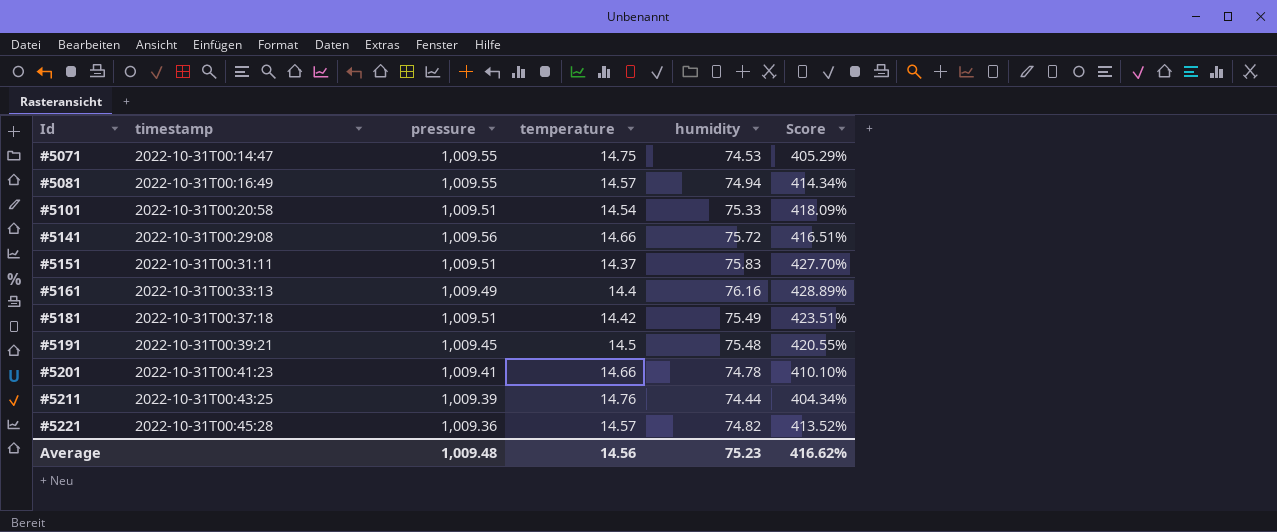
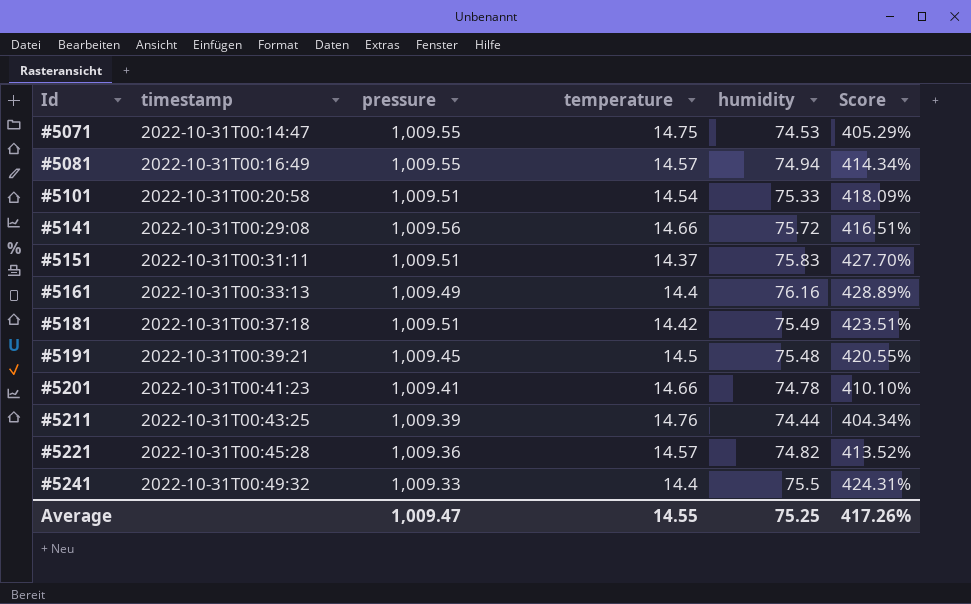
row #5241: none -> 2022-10-31T00:49:32 | 1,009.33 | 14.4 | 75.5 | 424.31%
Average | pressure: 1,009.48 -> 1,009.47
Average | temperature: 14.56 -> 14.55
Average | humidity: 75.23 -> 75.25
Average | Score: 416.62% -> 417.26%

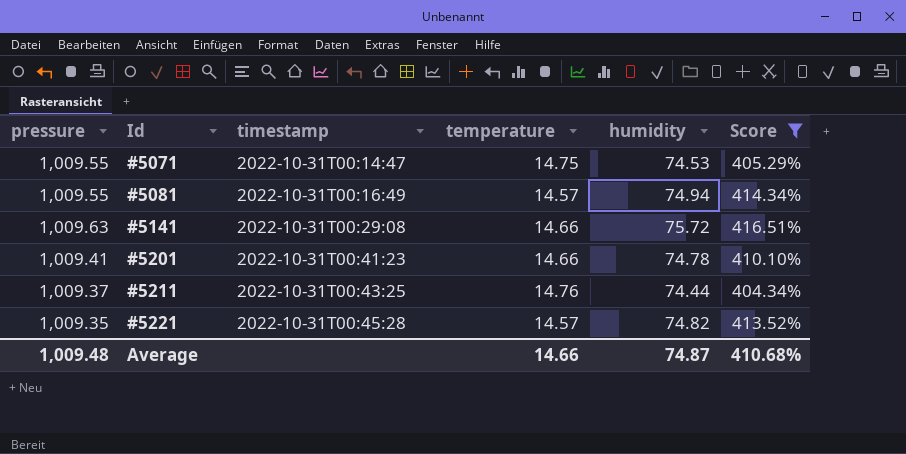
filter: none -> Score <= 416.51%
column pressure | position: 3 -> 1
#5141 | pressure: 1,009.56 -> 1,009.63
#5211 | pressure: 1,009.39 -> 1,009.37
#5221 | pressure: 1,009.36 -> 1,009.35
Average | pressure: 1,009.47 -> 1,009.48
Average | temperature: 14.55 -> 14.66
Average | humidity: 75.25 -> 74.87
Average | Score: 417.26% -> 410.68%

